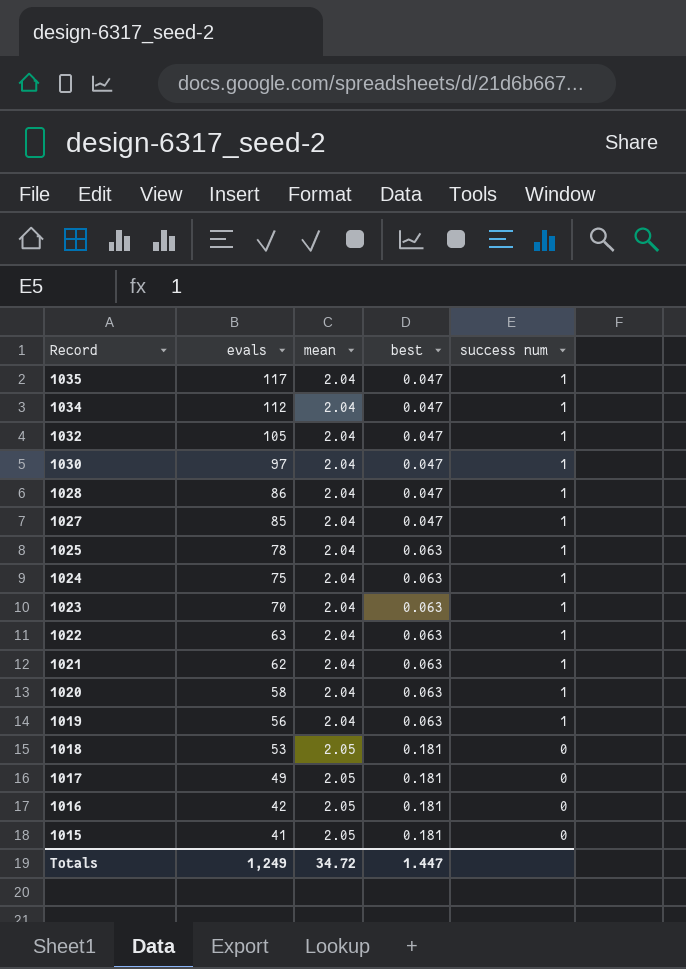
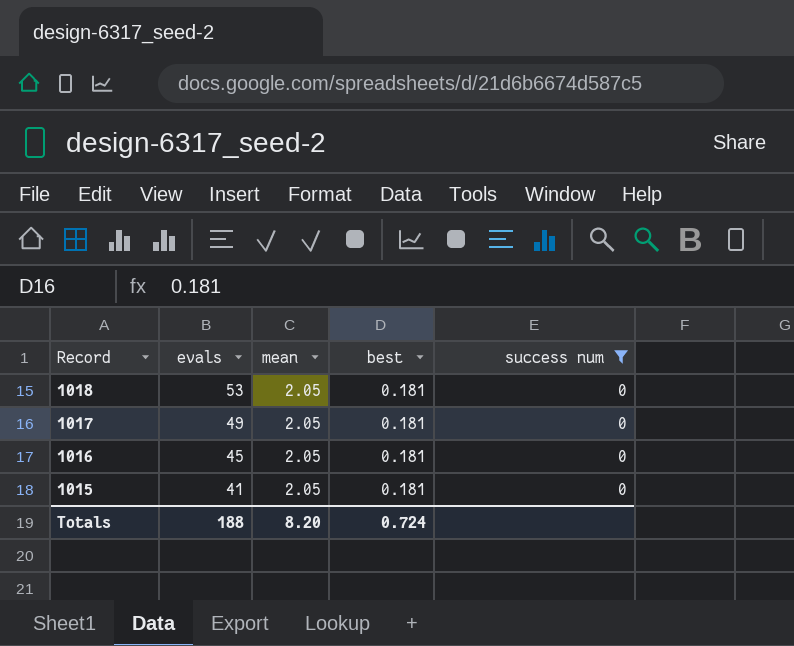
filter: none -> success num = 0
1016 | evals: 42 -> 45
Totals | evals: 1,249 -> 188
Totals | mean: 34.72 -> 8.20
Totals | best: 1.447 -> 0.724

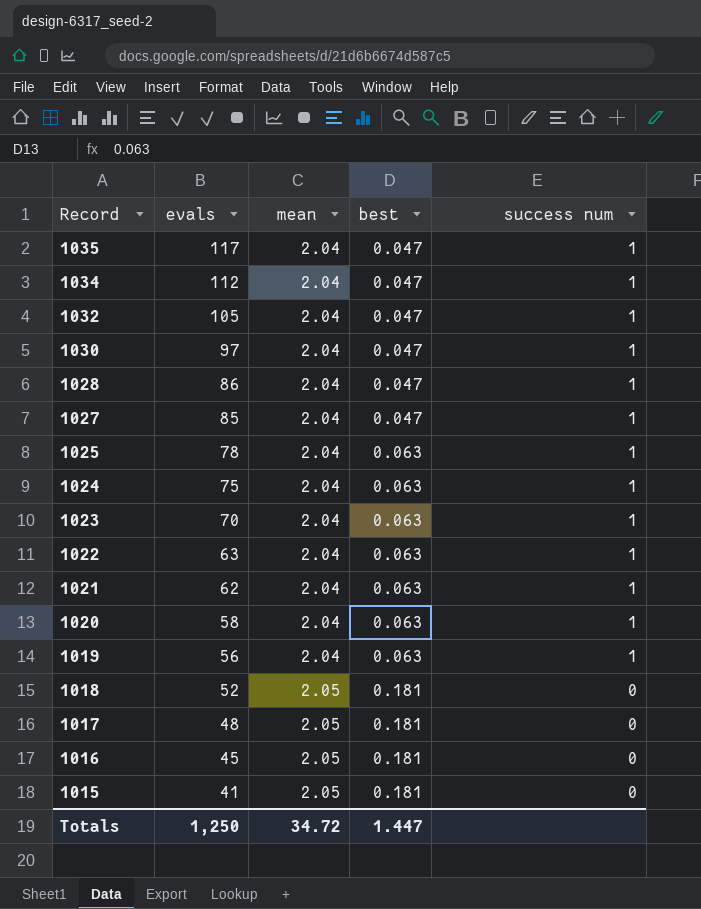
filter: success num = 0 -> none
1018 | evals: 53 -> 52
1017 | evals: 49 -> 48
Totals | evals: 188 -> 1,250
Totals | mean: 8.20 -> 34.72
Totals | best: 0.724 -> 1.447

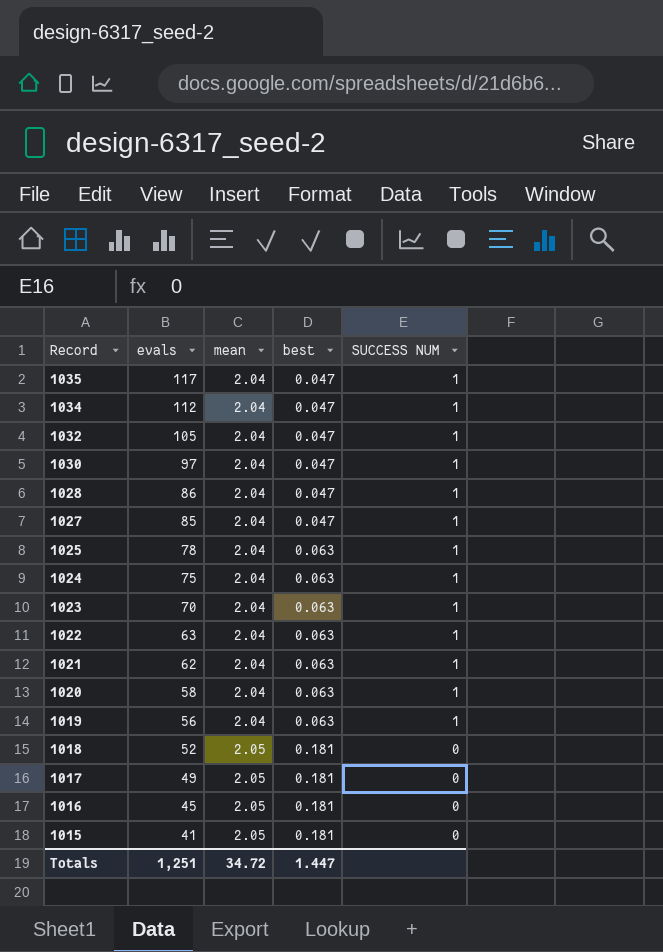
column name: success num -> SUCCESS NUM
1017 | evals: 48 -> 49
Totals | evals: 1,250 -> 1,251

